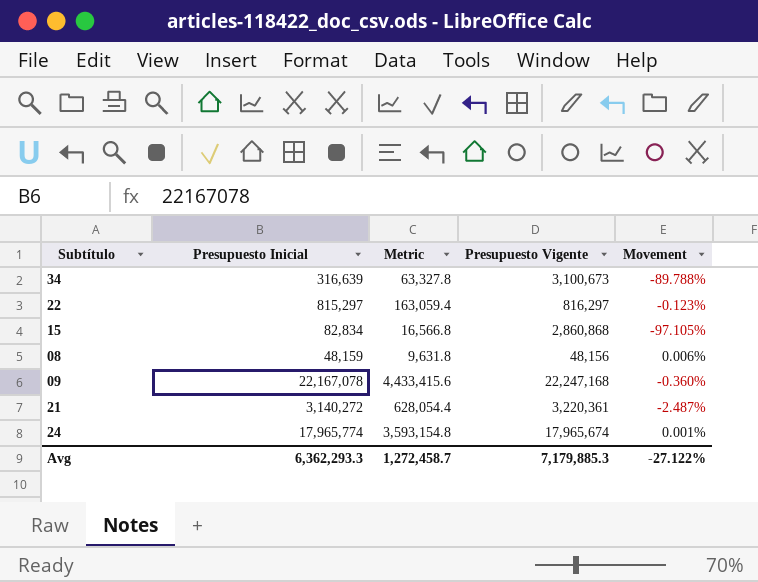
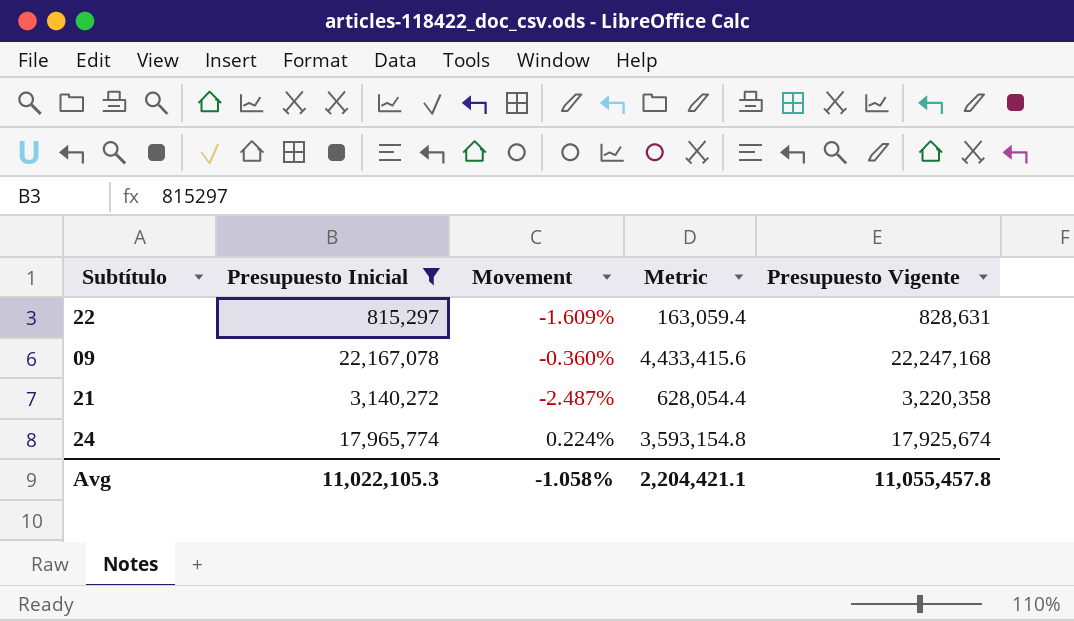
filter: none -> Presupuesto Inicial >= 815,297
column Movement | position: 5 -> 3
22 | Movement: -0.123% -> -1.609%
22 | Presupuesto Vigente: 816,297 -> 828,631
21 | Presupuesto Vigente: 3,220,361 -> 3,220,358
24 | Movement: 0.001% -> 0.224%
24 | Presupuesto Vigente: 17,965,674 -> 17,925,674
Avg | Presupuesto Inicial: 6,362,293.3 -> 11,022,105.3
Avg | Movement: -27.122% -> -1.058%
Avg | Metric: 1,272,458.7 -> 2,204,421.1
Avg | Presupuesto Vigente: 7,179,885.3 -> 11,055,457.8

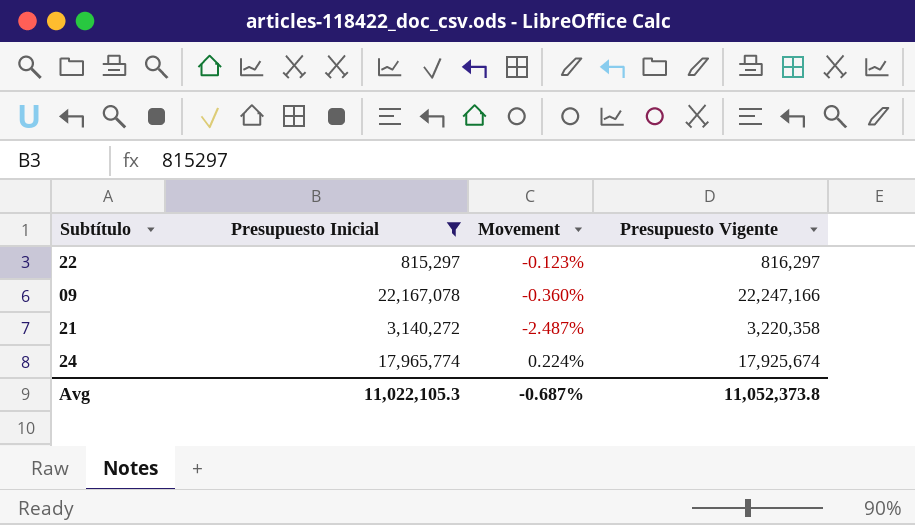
column Metric | formula: [Presupuesto Inicial] * 0.2 -> none
22 | Movement: -1.609% -> -0.123%
22 | Presupuesto Vigente: 828,631 -> 816,297
09 | Presupuesto Vigente: 22,247,168 -> 22,247,166
Avg | Movement: -1.058% -> -0.687%
Avg | Presupuesto Vigente: 11,055,457.8 -> 11,052,373.8

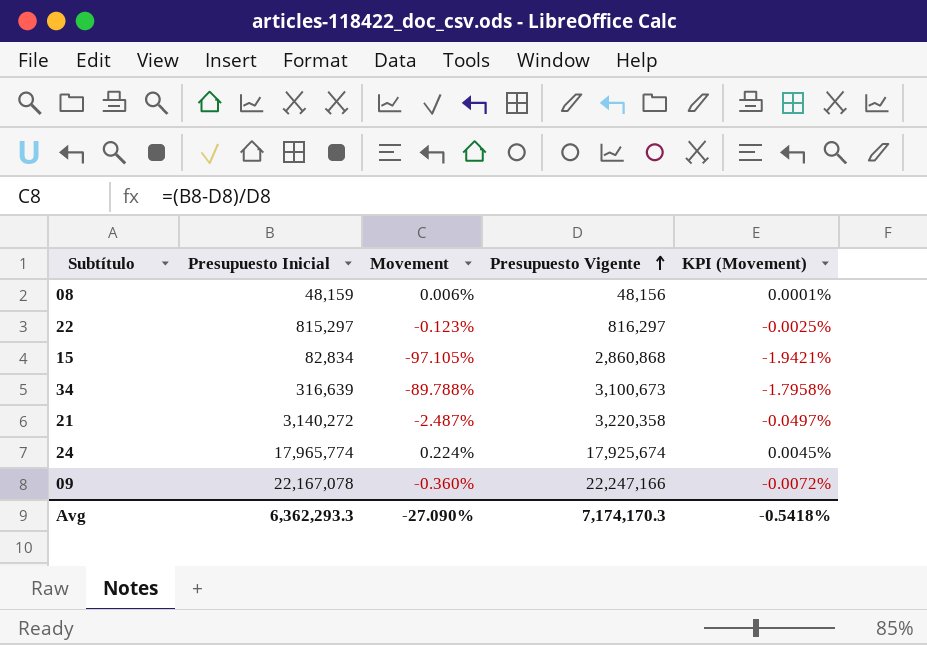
filter: Presupuesto Inicial >= 815,297 -> none
row order: none -> Presupuesto Vigente ascending
column KPI (Movement) | formula: none -> [Movement] * 0.02
Avg | Presupuesto Inicial: 11,022,105.3 -> 6,362,293.3
Avg | Movement: -0.687% -> -27.090%
Avg | Presupuesto Vigente: 11,052,373.8 -> 7,174,170.3

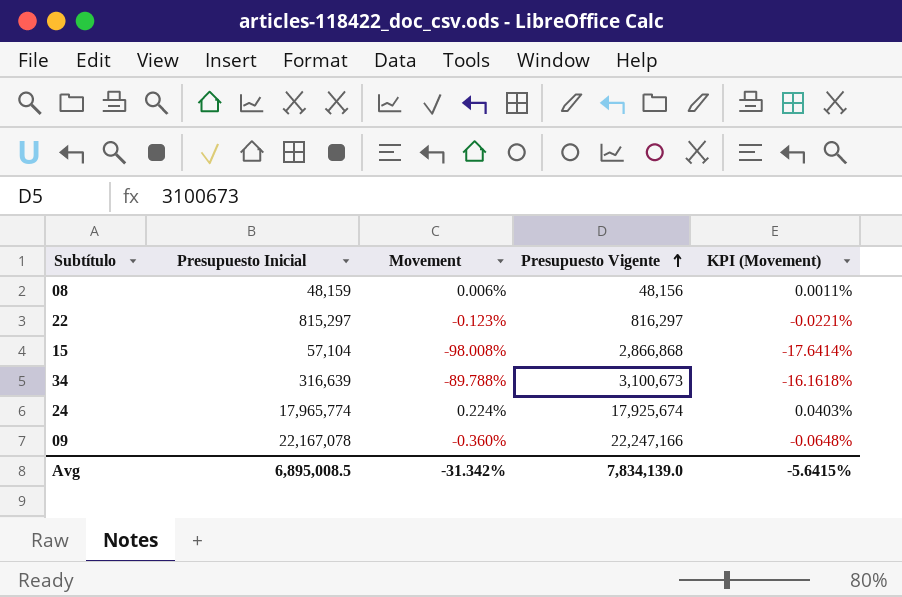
column KPI (Movement) | formula: [Movement] * 0.02 -> [Movement] * 0.18
row 21: 3,140,272 | -2.487% | 3,220,358 | -0.0497% -> none
15 | Presupuesto Inicial: 82,834 -> 57,104
15 | Movement: -97.105% -> -98.008%
15 | Presupuesto Vigente: 2,860,868 -> 2,866,868
Avg | Presupuesto Inicial: 6,362,293.3 -> 6,895,008.5
Avg | Movement: -27.090% -> -31.342%
Avg | Presupuesto Vigente: 7,174,170.3 -> 7,834,139.0
Avg | KPI (Movement): -0.5418% -> -5.6415%

